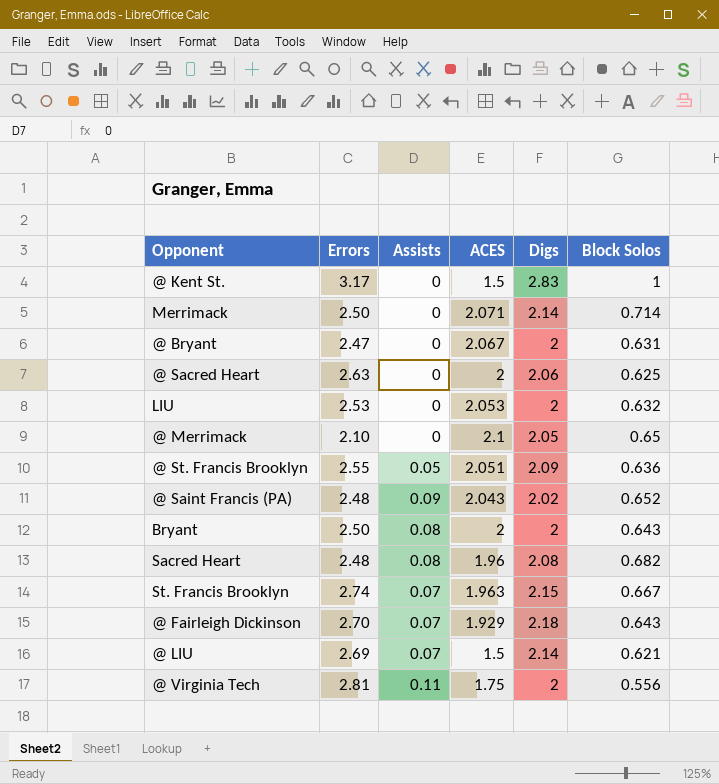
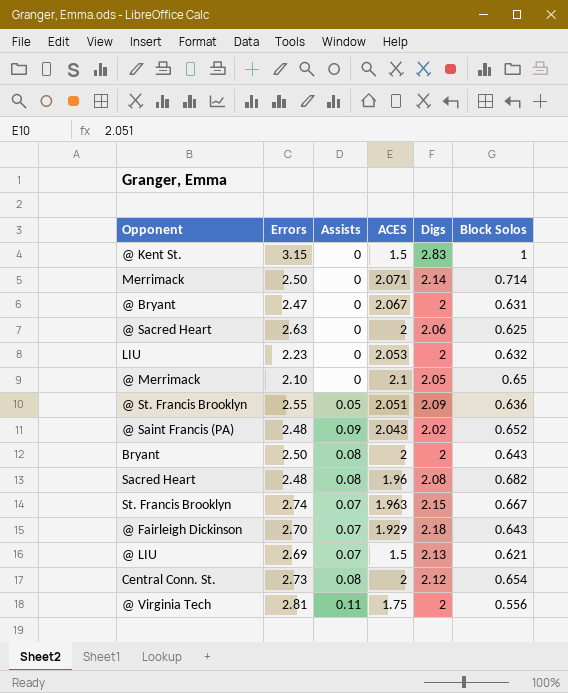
@ Kent St. | Errors: 3.17 -> 3.15
LIU | Errors: 2.53 -> 2.23
@ LIU | Digs: 2.14 -> 2.13
row Central Conn. St.: none -> 2.73 | 0.08 | 2 | 2.12 | 0.654

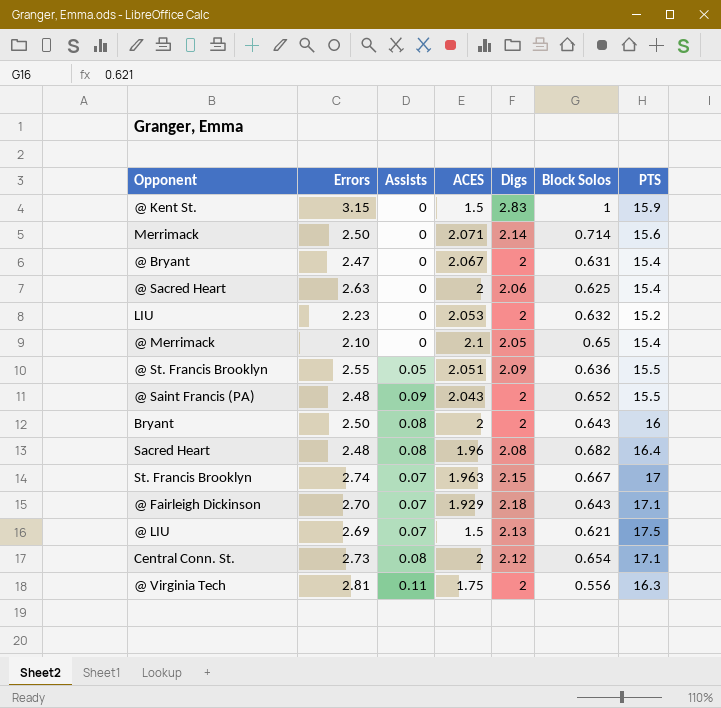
column PTS | position: none -> 7
@ Saint Francis (PA) | Digs: 2.02 -> 2

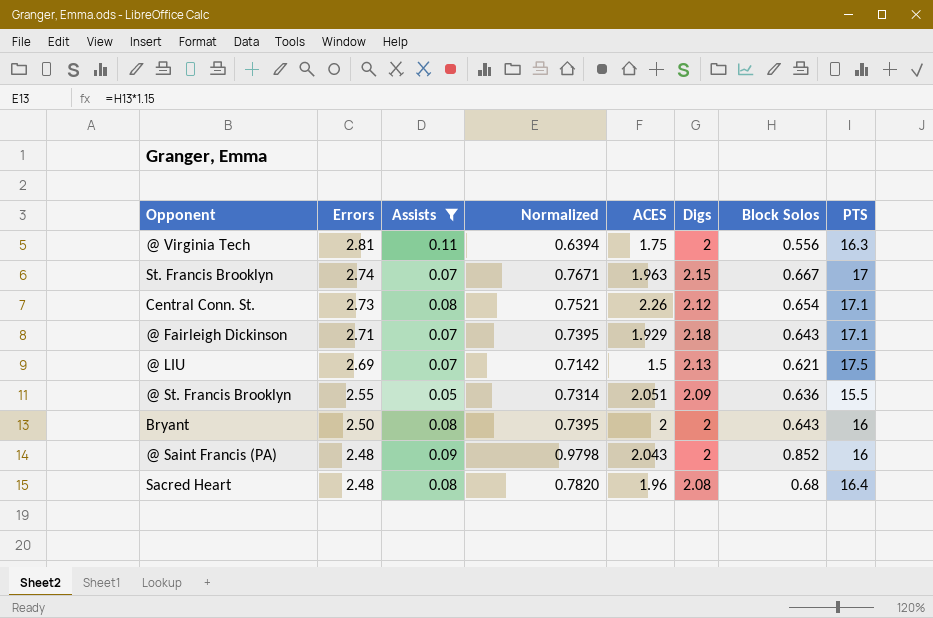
filter: none -> Assists != 0
row order: none -> Errors descending
column Normalized | formula: none -> [Block Solos] * 1.15
Central Conn. St. | ACES: 2 -> 2.26
@ Fairleigh Dickinson | Errors: 2.70 -> 2.71
@ Saint Francis (PA) | Block Solos: 0.652 -> 0.852
@ Saint Francis (PA) | PTS: 15.5 -> 16
Sacred Heart | Block Solos: 0.682 -> 0.68

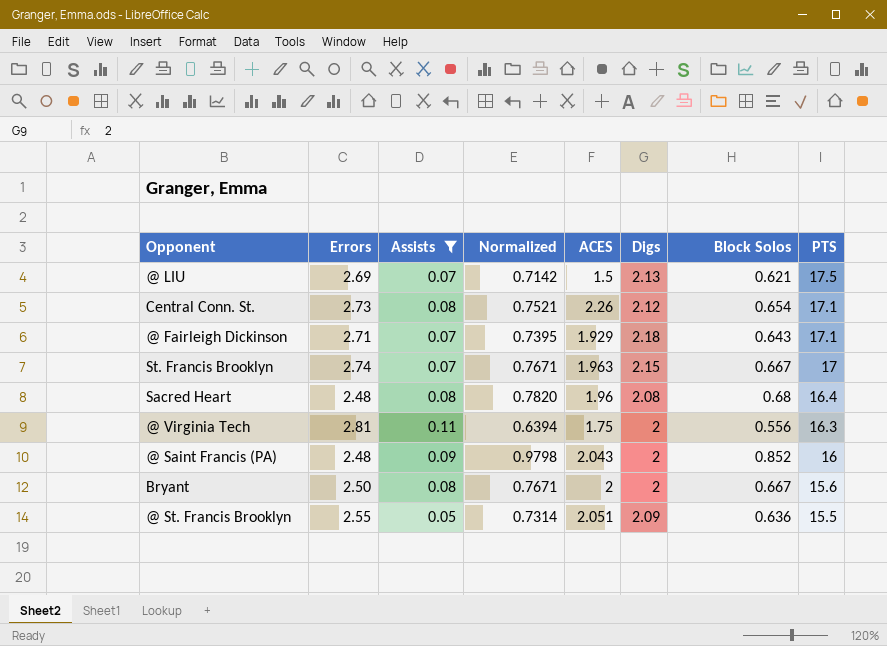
row order: Errors descending -> PTS descending
Bryant | Normalized: 0.7395 -> 0.7671
Bryant | Block Solos: 0.643 -> 0.667
Bryant | PTS: 16 -> 15.6

